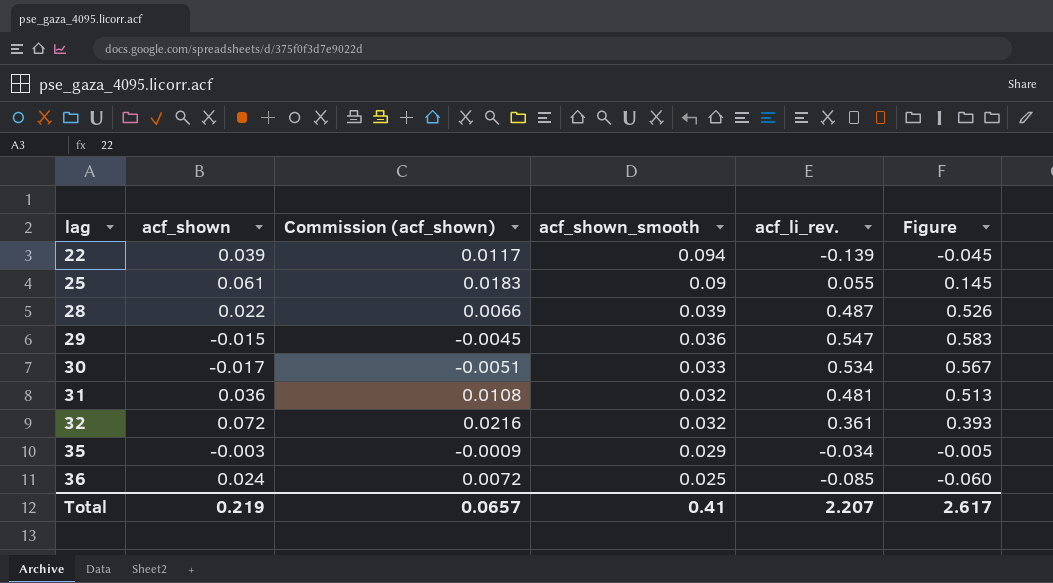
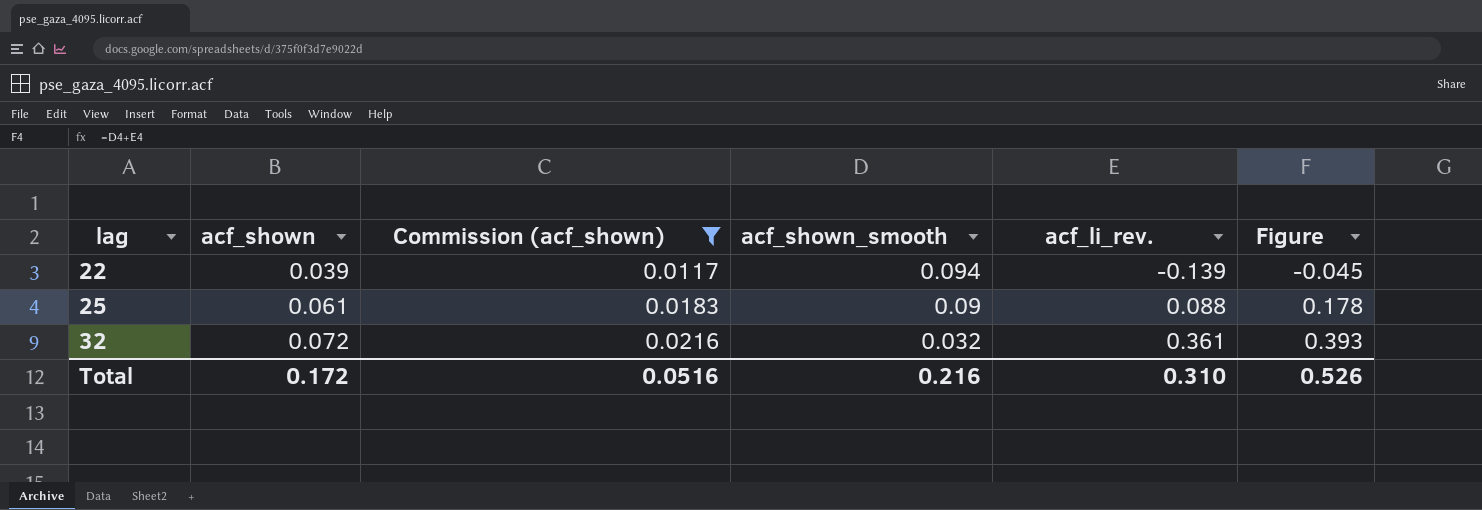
filter: none -> Commission (acf_shown) >= 0.0117
25 | acf_li_rev.: 0.055 -> 0.088
25 | Figure: 0.145 -> 0.178
Total | acf_shown: 0.219 -> 0.172
Total | Commission (acf_shown): 0.0657 -> 0.0516
Total | acf_shown_smooth: 0.41 -> 0.216
Total | acf_li_rev.: 2.207 -> 0.310
Total | Figure: 2.617 -> 0.526

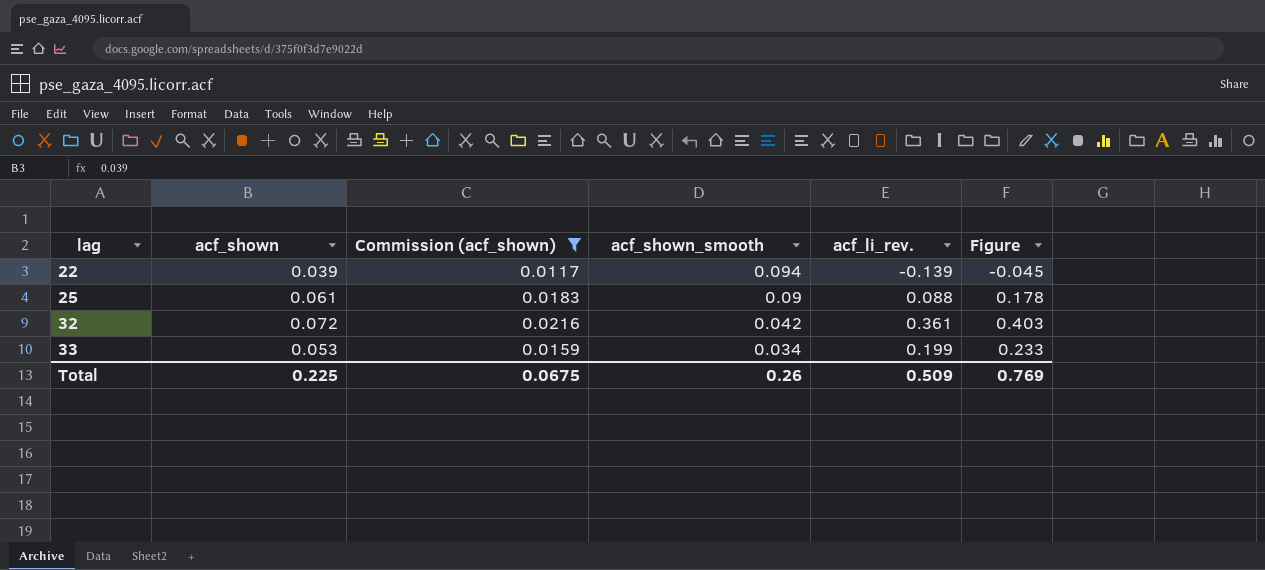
32 | acf_shown_smooth: 0.032 -> 0.042
32 | Figure: 0.393 -> 0.403
row 33: none -> 0.053 | 0.0159 | 0.034 | 0.199 | 0.233
Total | acf_shown: 0.172 -> 0.225
Total | Commission (acf_shown): 0.0516 -> 0.0675
Total | acf_shown_smooth: 0.216 -> 0.26
Total | acf_li_rev.: 0.310 -> 0.509
Total | Figure: 0.526 -> 0.769

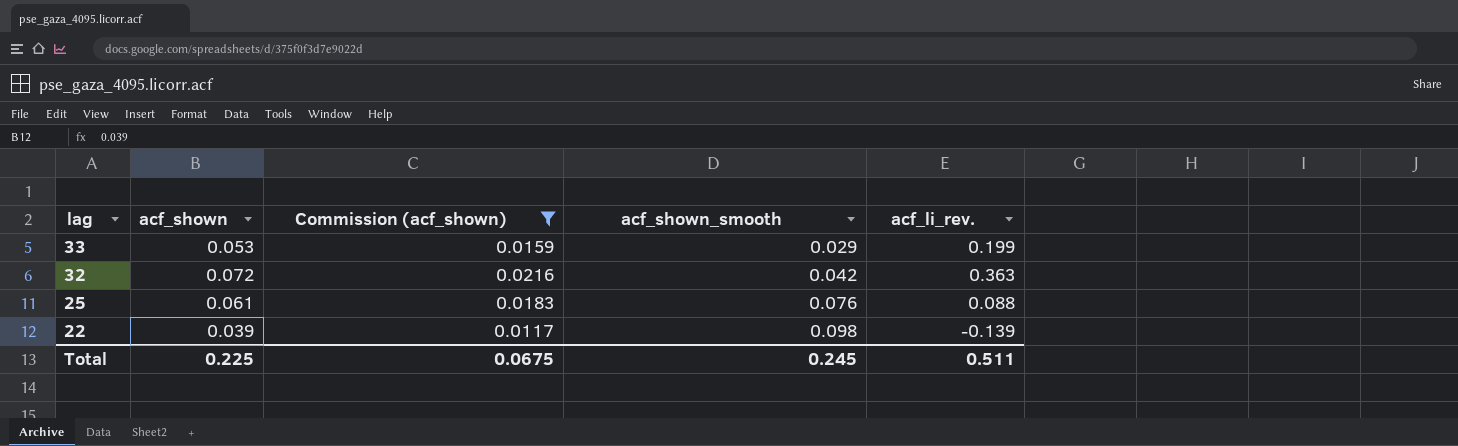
row order: lag ascending -> lag descending
column Figure | formula: [acf_shown_smooth] + [acf_li_rev.] -> none
33 | acf_shown_smooth: 0.034 -> 0.029
32 | acf_li_rev.: 0.361 -> 0.363
25 | acf_shown_smooth: 0.09 -> 0.076
22 | acf_shown_smooth: 0.094 -> 0.098
Total | acf_shown_smooth: 0.26 -> 0.245
Total | acf_li_rev.: 0.509 -> 0.511

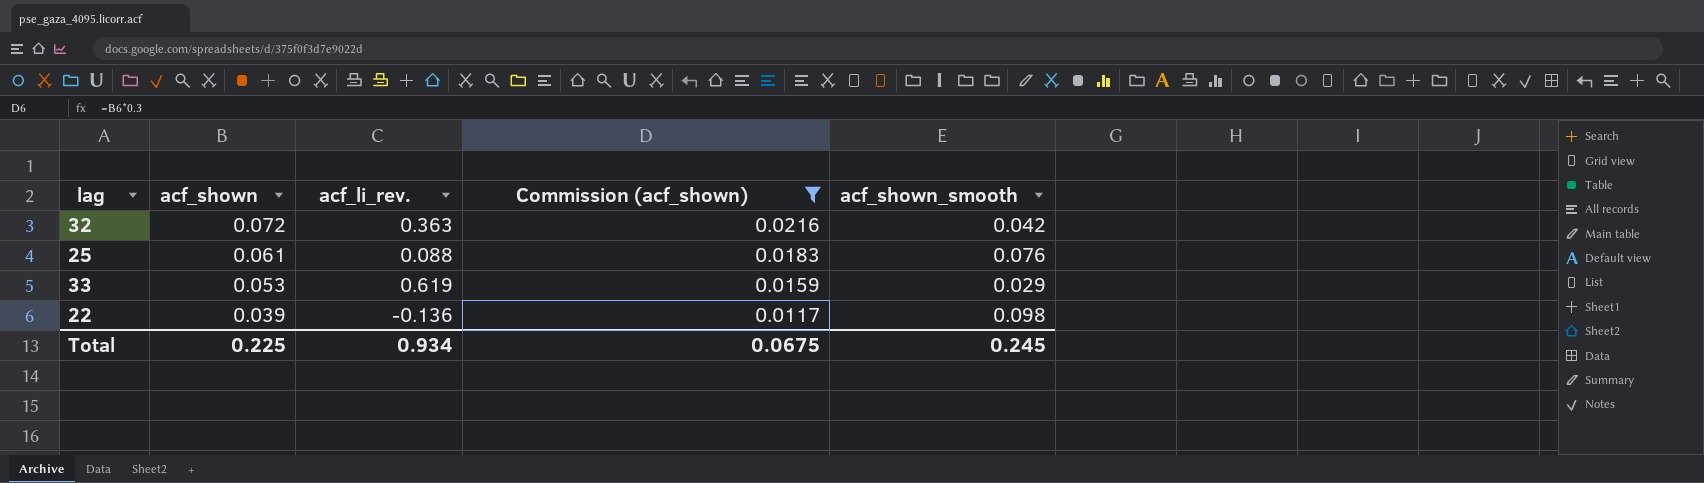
row order: lag descending -> acf_shown descending
column acf_li_rev. | position: 5 -> 3
33 | acf_li_rev.: 0.199 -> 0.619
22 | acf_li_rev.: -0.139 -> -0.136
Total | acf_li_rev.: 0.511 -> 0.934

